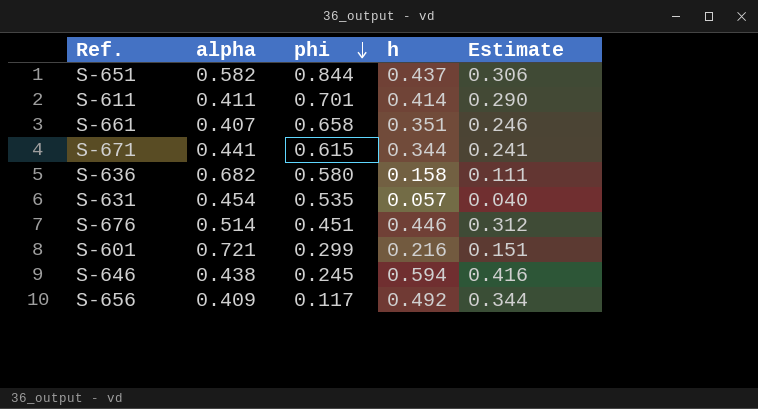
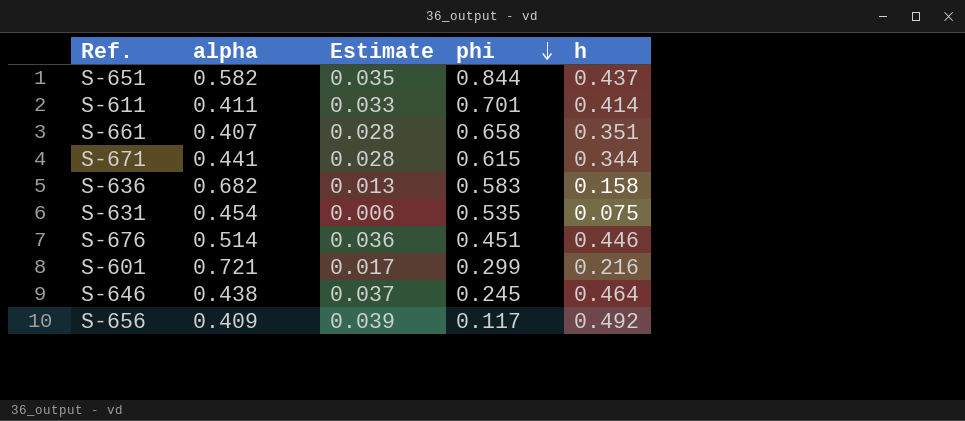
column Estimate | formula: [h] * 0.7 -> [h] * 0.08
column Estimate | position: 5 -> 3
S-636 | phi: 0.580 -> 0.583
S-631 | h: 0.057 -> 0.075
S-646 | h: 0.594 -> 0.464

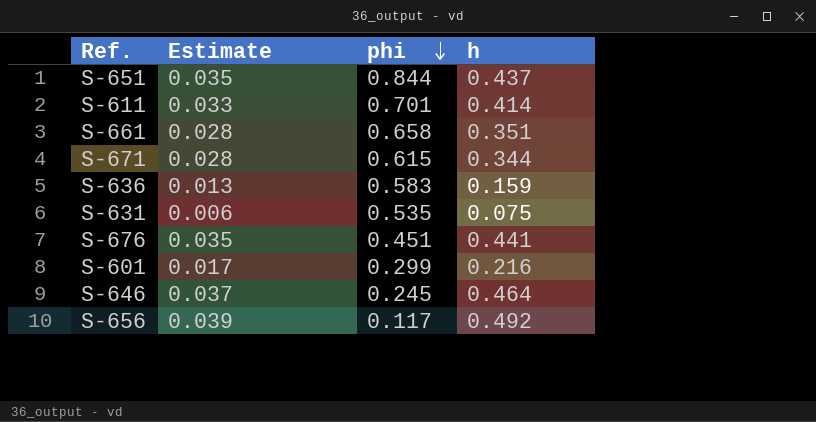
column alpha | position: 2 -> none
S-636 | h: 0.158 -> 0.159
S-676 | Estimate: 0.036 -> 0.035
S-676 | h: 0.446 -> 0.441

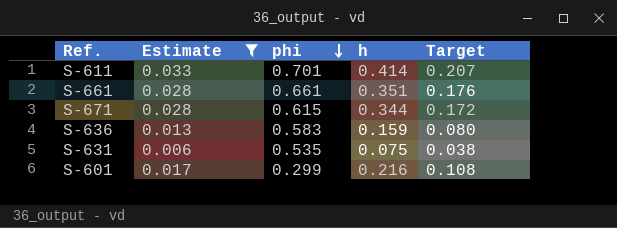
filter: none -> Estimate <= 0.033
column Target | formula: none -> [h] * 0.5
S-661 | phi: 0.658 -> 0.661

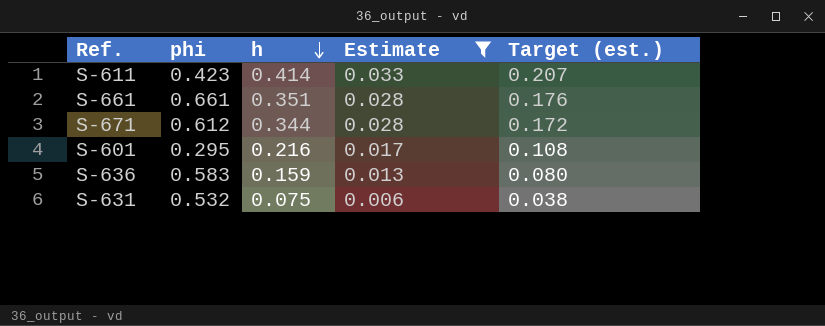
row order: phi descending -> h descending
column Estimate | position: 2 -> 4
column name: Target -> Target (est.)
S-611 | phi: 0.701 -> 0.423
S-671 | phi: 0.615 -> 0.612
S-601 | phi: 0.299 -> 0.295
S-631 | phi: 0.535 -> 0.532

